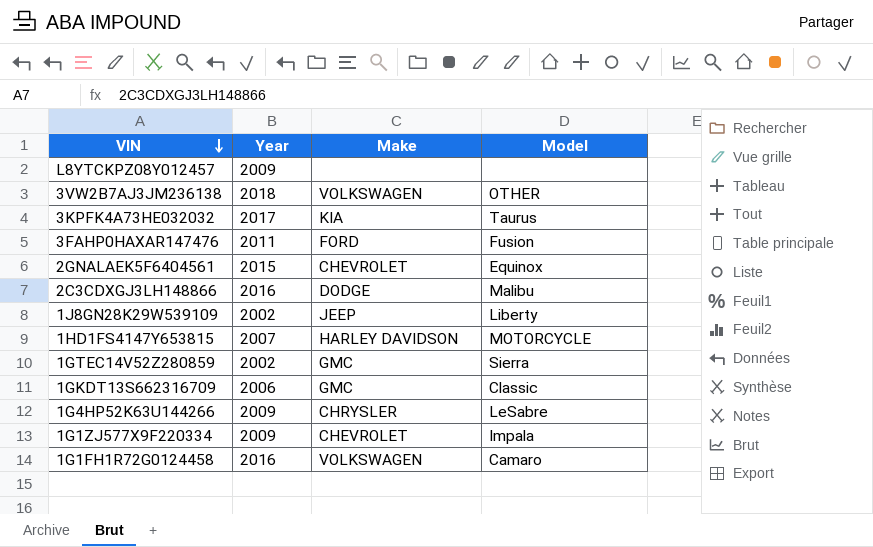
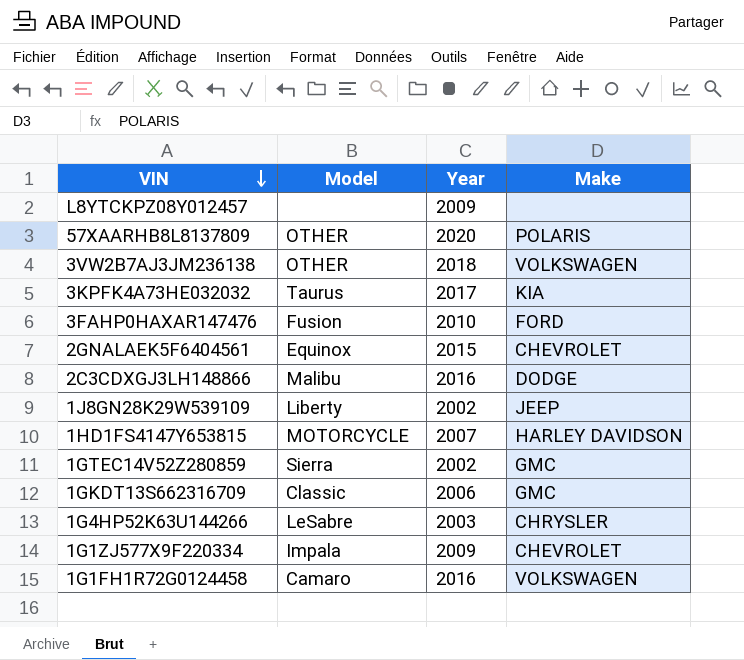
column Model | position: 4 -> 2
row 57XAARHB8L8137809: none -> OTHER | 2020 | POLARIS
3FAHP0HAXAR147476 | Year: 2011 -> 2010
1G4HP52K63U144266 | Year: 2009 -> 2003

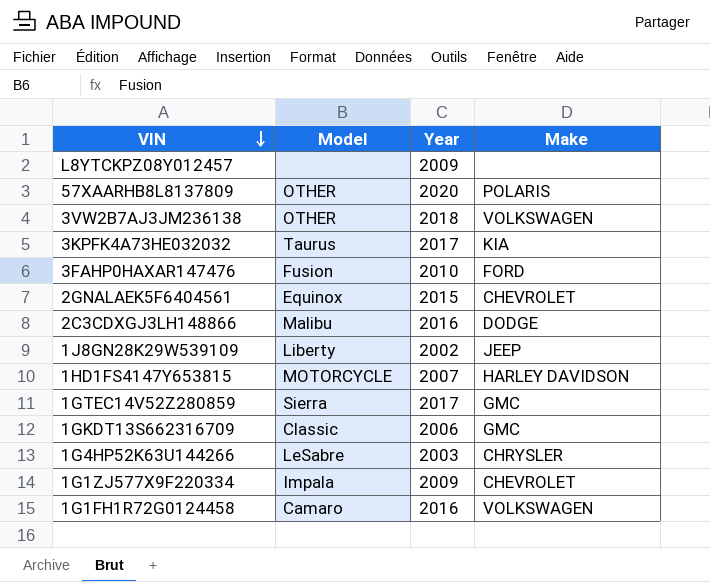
1GTEC14V52Z280859 | Year: 2002 -> 2017

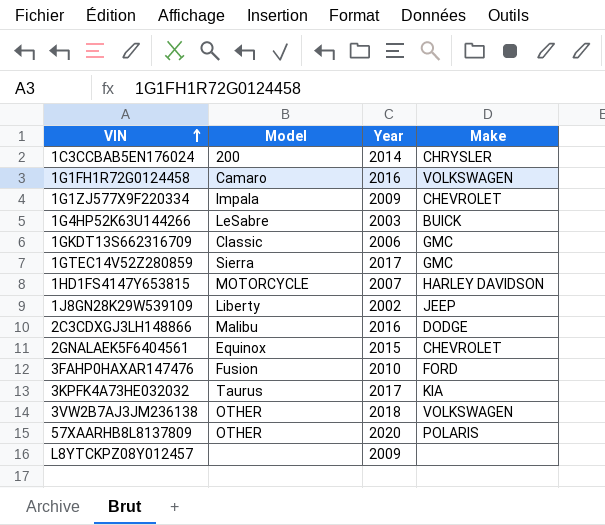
row order: VIN descending -> VIN ascending
row 1C3CCBAB5EN176024: none -> 200 | 2014 | CHRYSLER
1G4HP52K63U144266 | Make: CHRYSLER -> BUICK

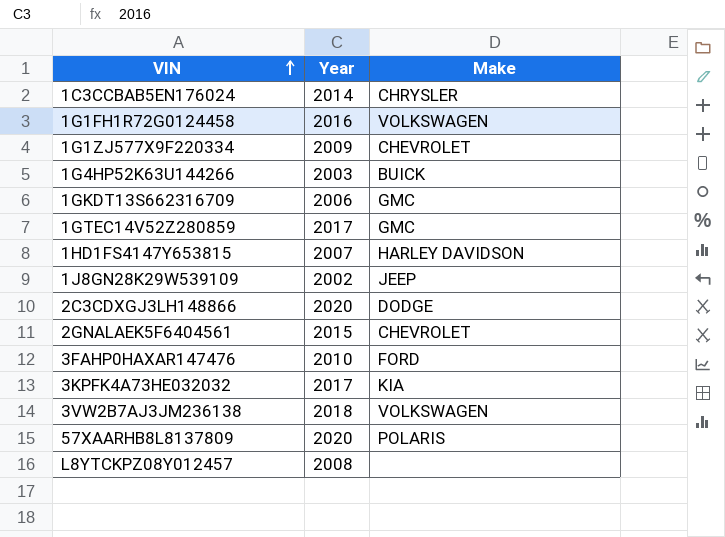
column Model | position: 2 -> none
2C3CDXGJ3LH148866 | Year: 2016 -> 2020
L8YTCKPZ08Y012457 | Year: 2009 -> 2008

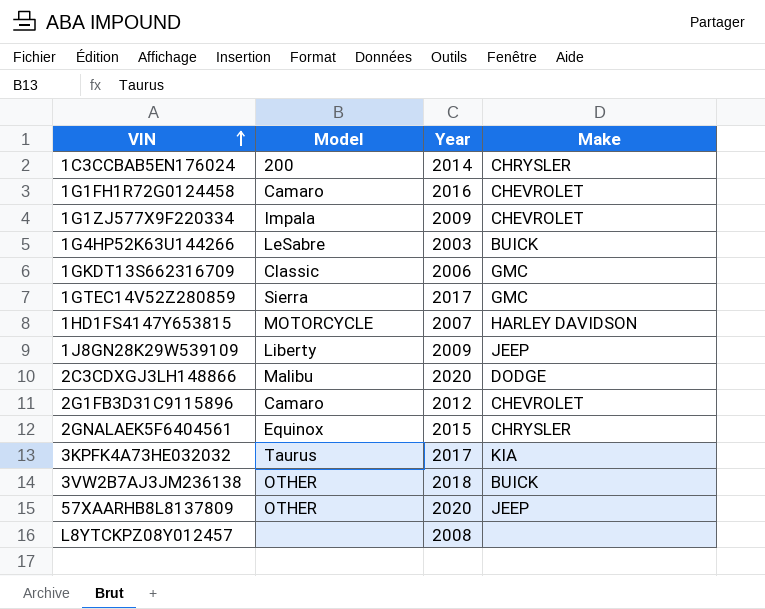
column Model | position: none -> 2
row 3FAHP0HAXAR147476: 2010 | FORD -> none
1G1FH1R72G0124458 | Make: VOLKSWAGEN -> CHEVROLET
1J8GN28K29W539109 | Year: 2002 -> 2009
row 2G1FB3D31C9115896: none -> Camaro | 2012 | CHEVROLET
2GNALAEK5F6404561 | Make: CHEVROLET -> CHRYSLER
3VW2B7AJ3JM236138 | Make: VOLKSWAGEN -> BUICK
57XAARHB8L8137809 | Make: POLARIS -> JEEP

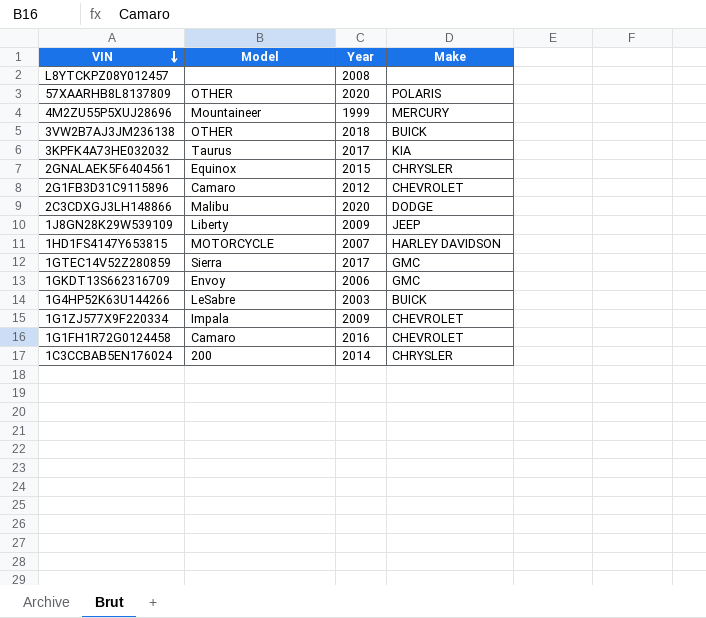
row order: VIN ascending -> VIN descending
57XAARHB8L8137809 | Make: JEEP -> POLARIS
row 4M2ZU55P5XUJ28696: none -> Mountaineer | 1999 | MERCURY
1GKDT13S662316709 | Model: Classic -> Envoy

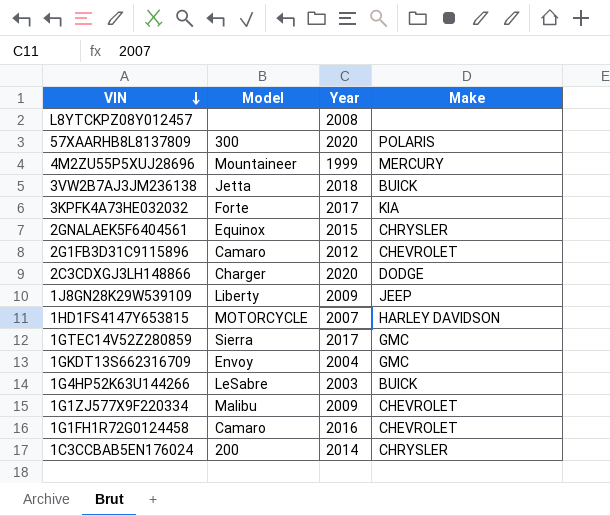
57XAARHB8L8137809 | Model: OTHER -> 300
3VW2B7AJ3JM236138 | Model: OTHER -> Jetta
3KPFK4A73HE032032 | Model: Taurus -> Forte
2C3CDXGJ3LH148866 | Model: Malibu -> Charger
1GKDT13S662316709 | Year: 2006 -> 2004
1G1ZJ577X9F220334 | Model: Impala -> Malibu

